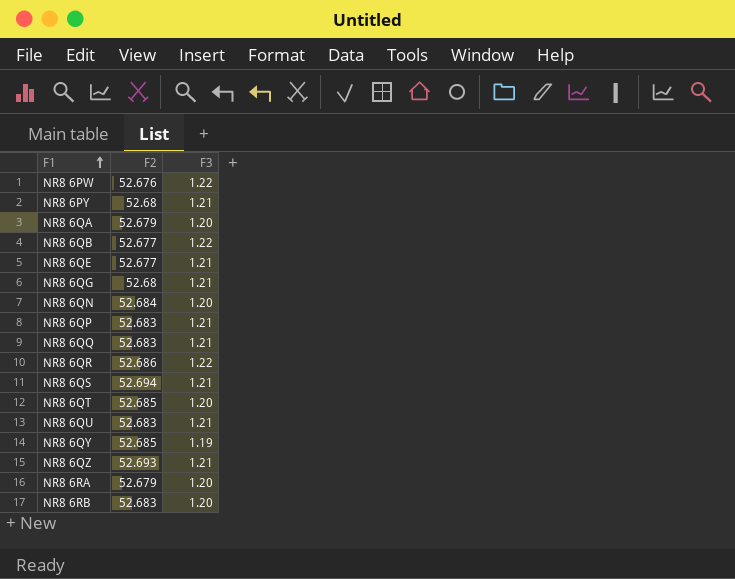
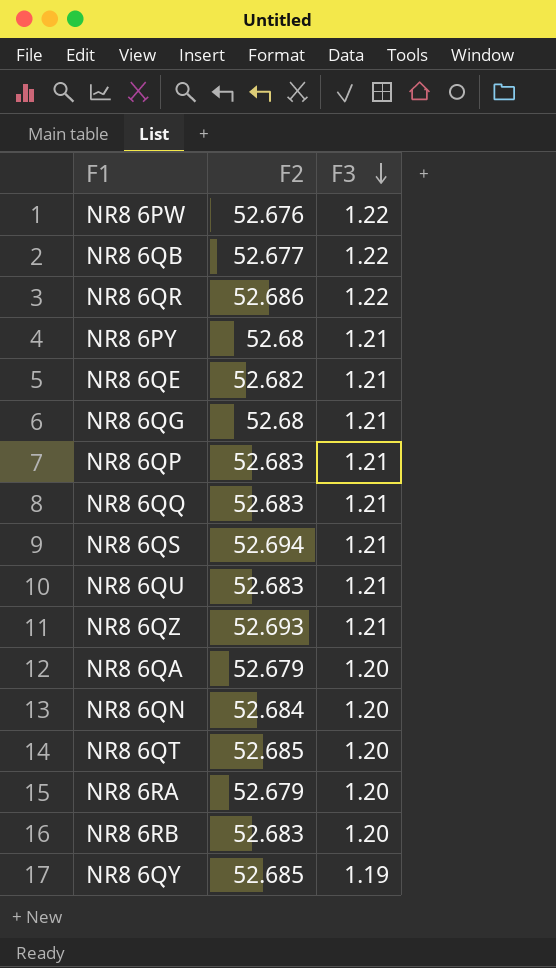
row order: F1 ascending -> F3 descending
NR8 6QE | F2: 52.677 -> 52.682

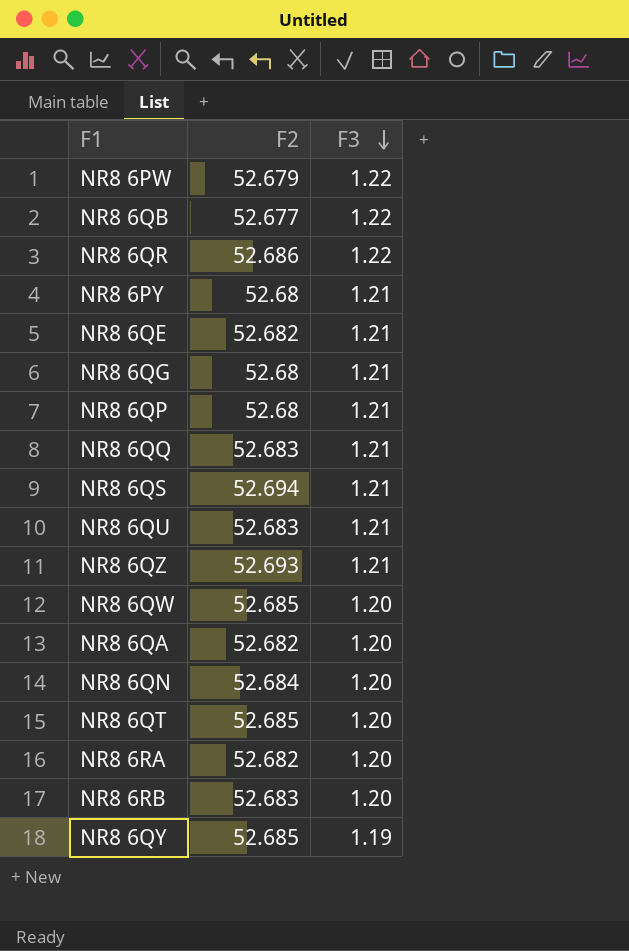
NR8 6PW | F2: 52.676 -> 52.679
NR8 6QP | F2: 52.683 -> 52.68
row NR8 6QW: none -> 52.685 | 1.20
NR8 6QA | F2: 52.679 -> 52.682
NR8 6RA | F2: 52.679 -> 52.682

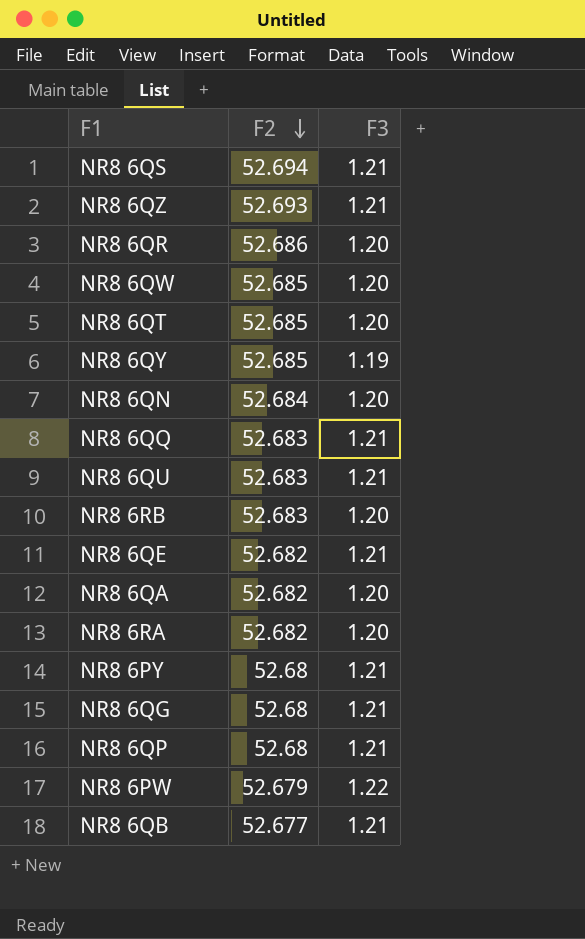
row order: F3 descending -> F2 descending
NR8 6QR | F3: 1.22 -> 1.20
NR8 6QB | F3: 1.22 -> 1.21

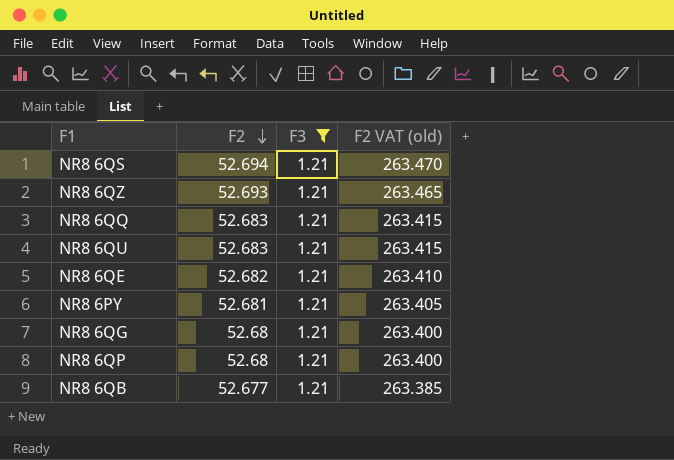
filter: none -> F3 = 1.21
column F2 VAT (old) | formula: none -> [F2] * 5
NR8 6PY | F2: 52.68 -> 52.681

